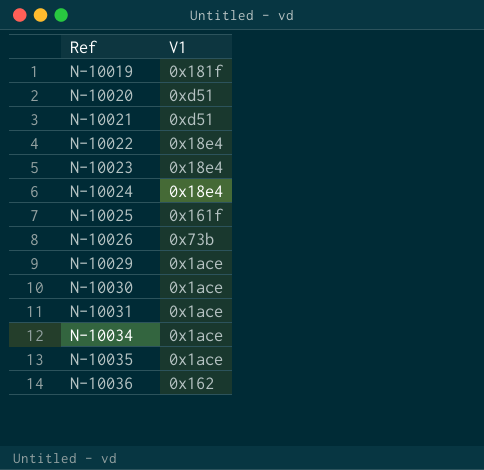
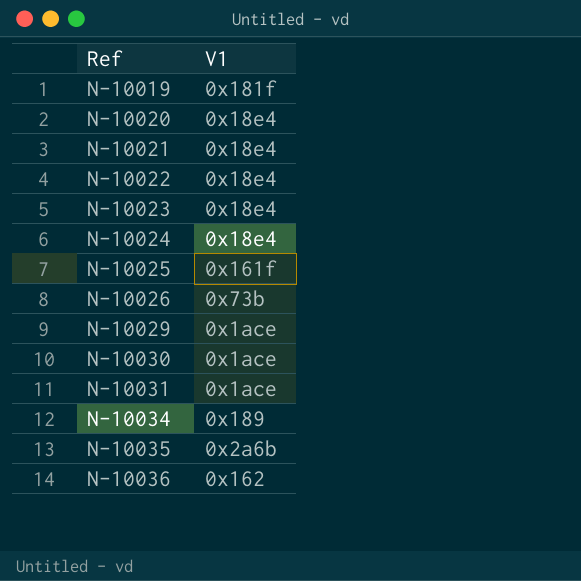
N-10020 | V1: 0xd51 -> 0x18e4
N-10021 | V1: 0xd51 -> 0x18e4
N-10034 | V1: 0x1ace -> 0x189
N-10035 | V1: 0x1ace -> 0x2a6b

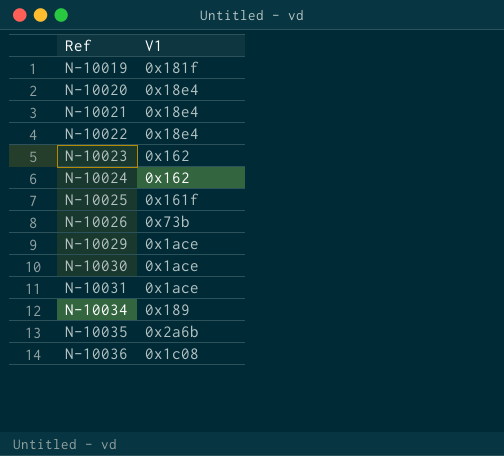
N-10023 | V1: 0x18e4 -> 0x162
N-10024 | V1: 0x18e4 -> 0x162
N-10036 | V1: 0x162 -> 0x1c08

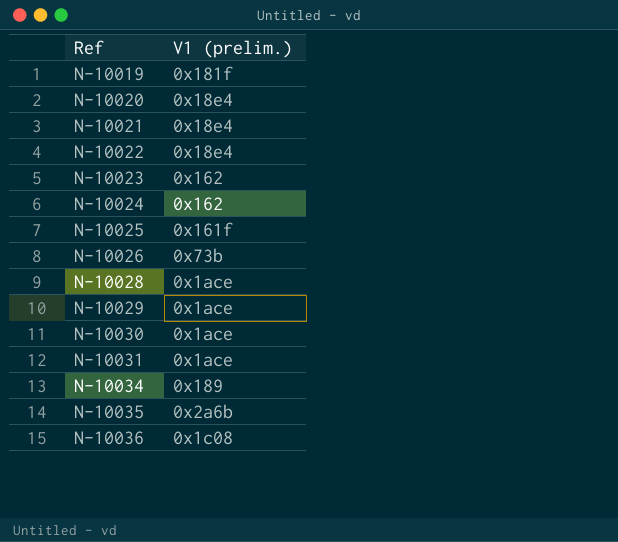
column name: V1 -> V1 (prelim.)
row N-10028: none -> 0x1ace

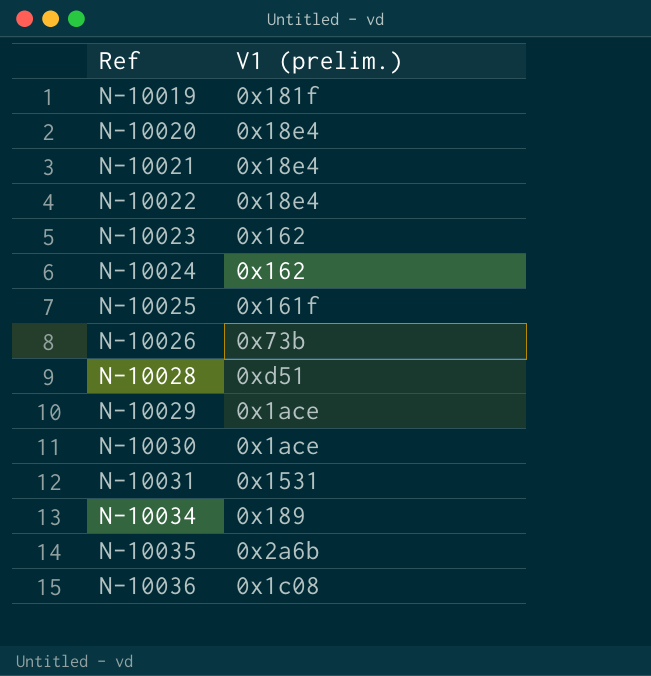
N-10028 | V1 (prelim.): 0x1ace -> 0xd51
N-10031 | V1 (prelim.): 0x1ace -> 0x1531

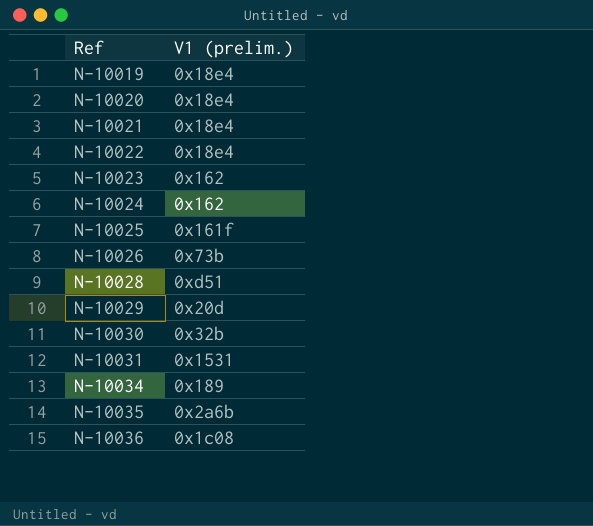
N-10019 | V1 (prelim.): 0x181f -> 0x18e4
N-10029 | V1 (prelim.): 0x1ace -> 0x20d
N-10030 | V1 (prelim.): 0x1ace -> 0x32b

